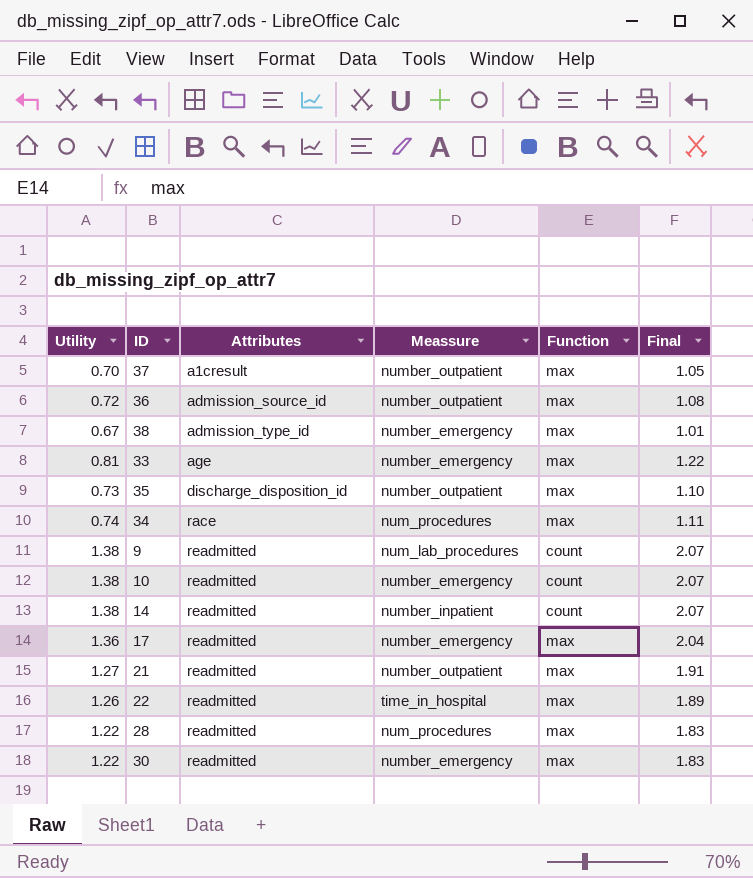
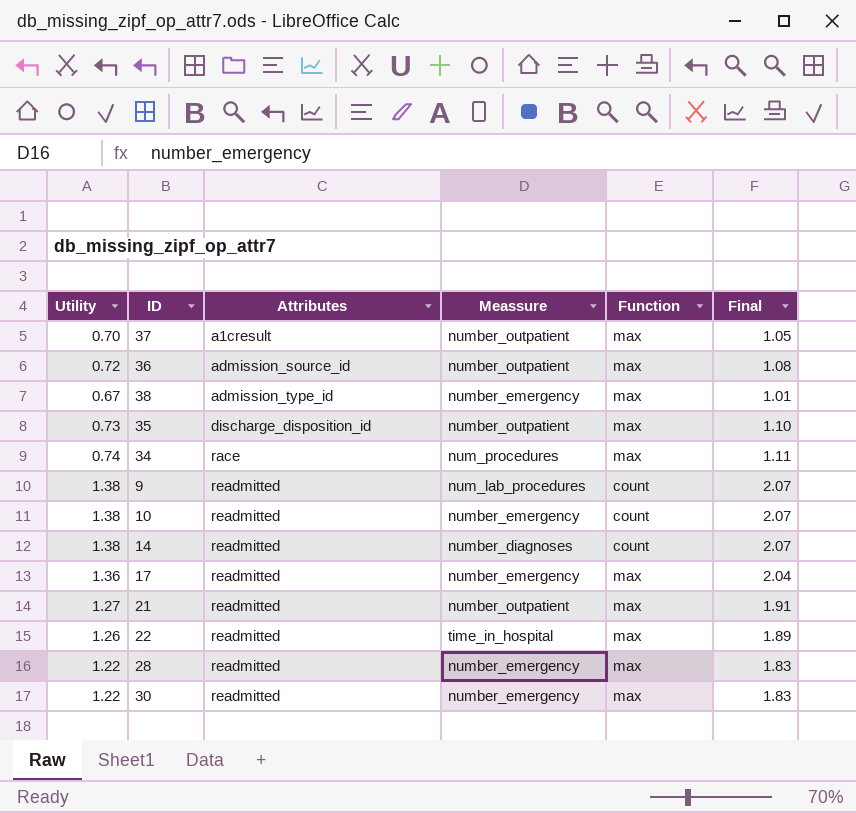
row 33: 0.81 | age | number_emergency | max | 1.22 -> none
14 | Meassure: number_inpatient -> number_diagnoses
28 | Meassure: num_procedures -> number_emergency

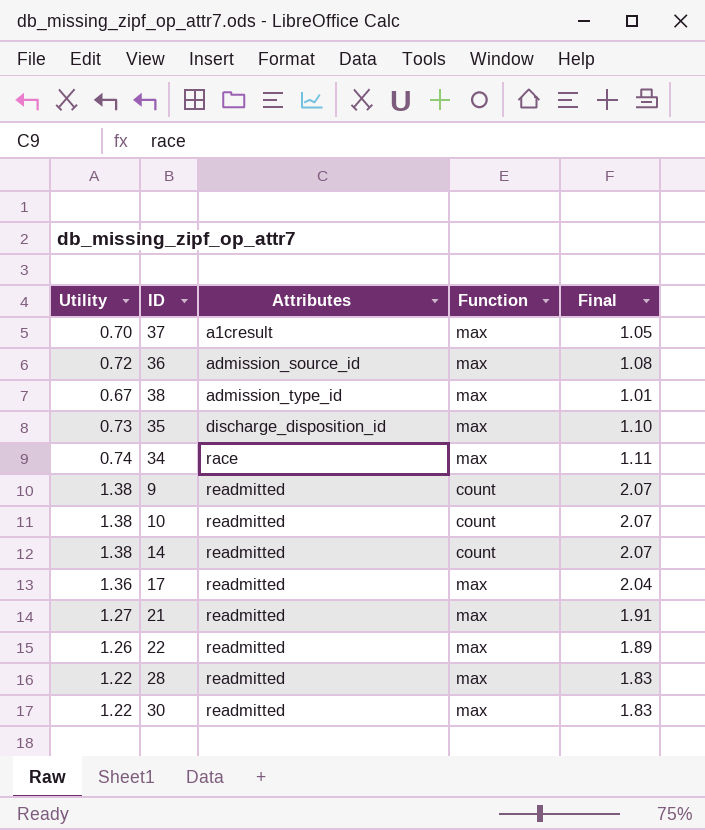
column Meassure | position: 4 -> none

